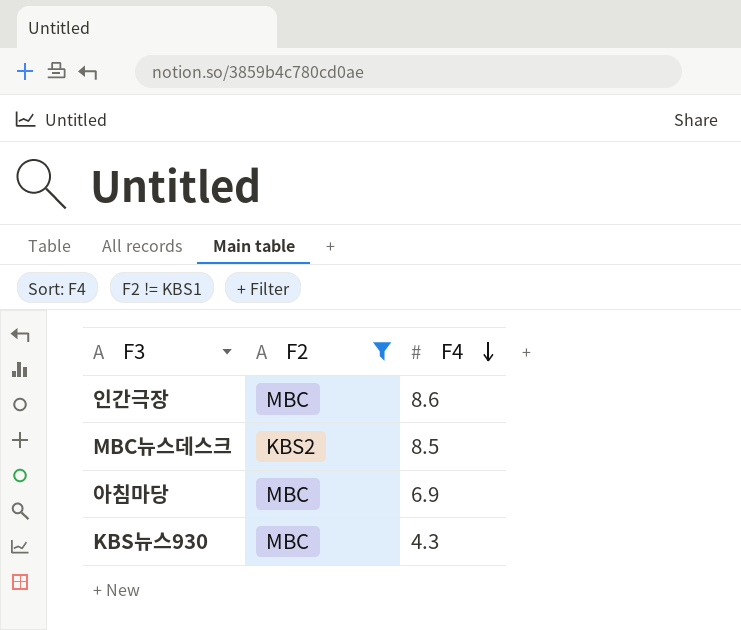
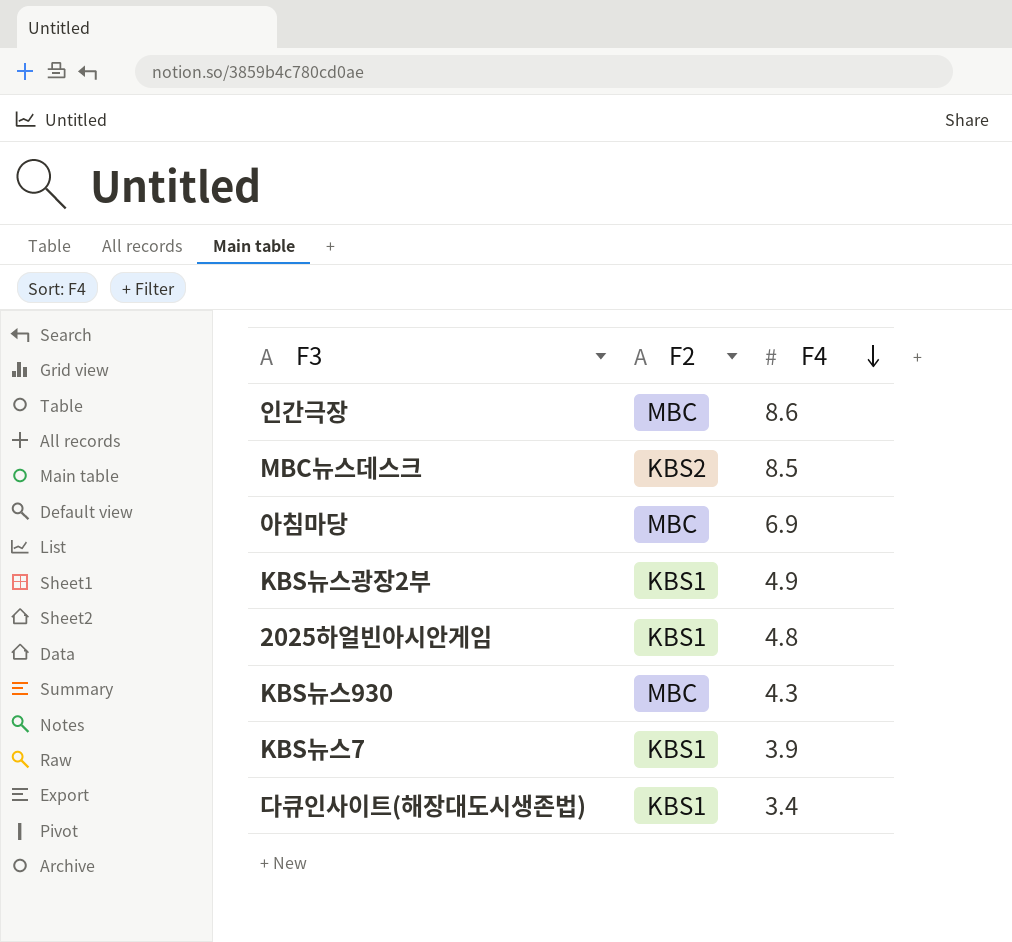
filter: F2 != KBS1 -> none

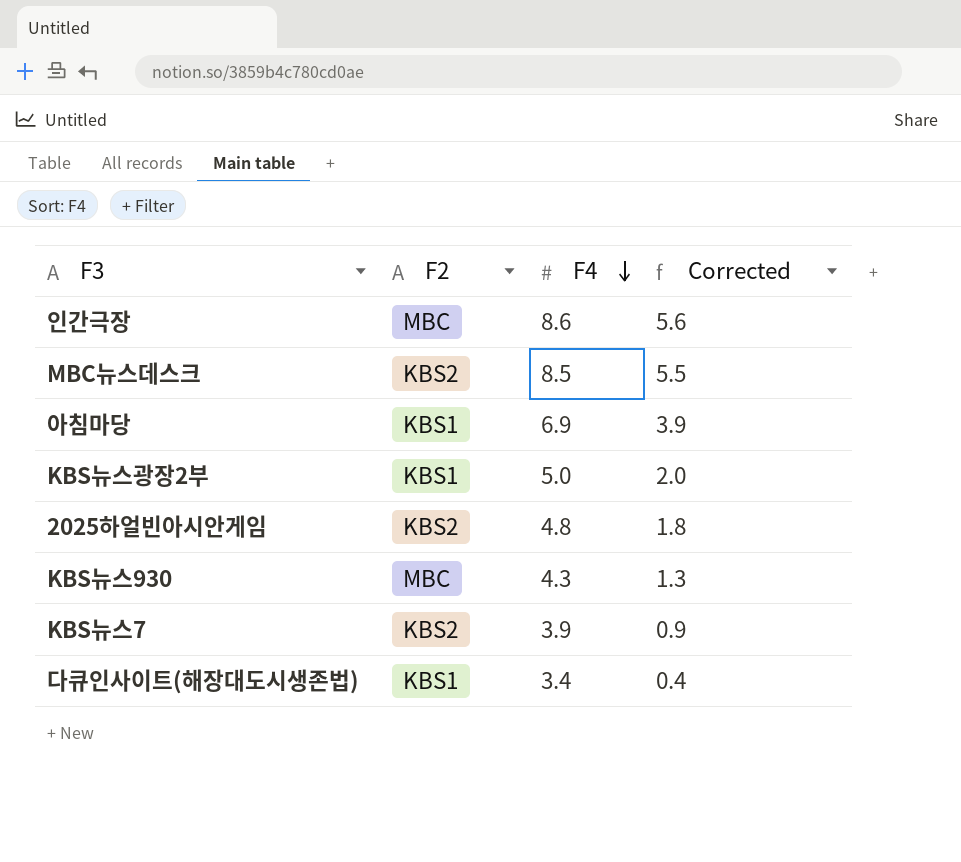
column Corrected | formula: none -> [F4] - 3
아침마당 | F2: MBC -> KBS1
KBS뉴스광장2부 | F4: 4.9 -> 5.0
2025하얼빈아시안게임 | F2: KBS1 -> KBS2
KBS뉴스7 | F2: KBS1 -> KBS2

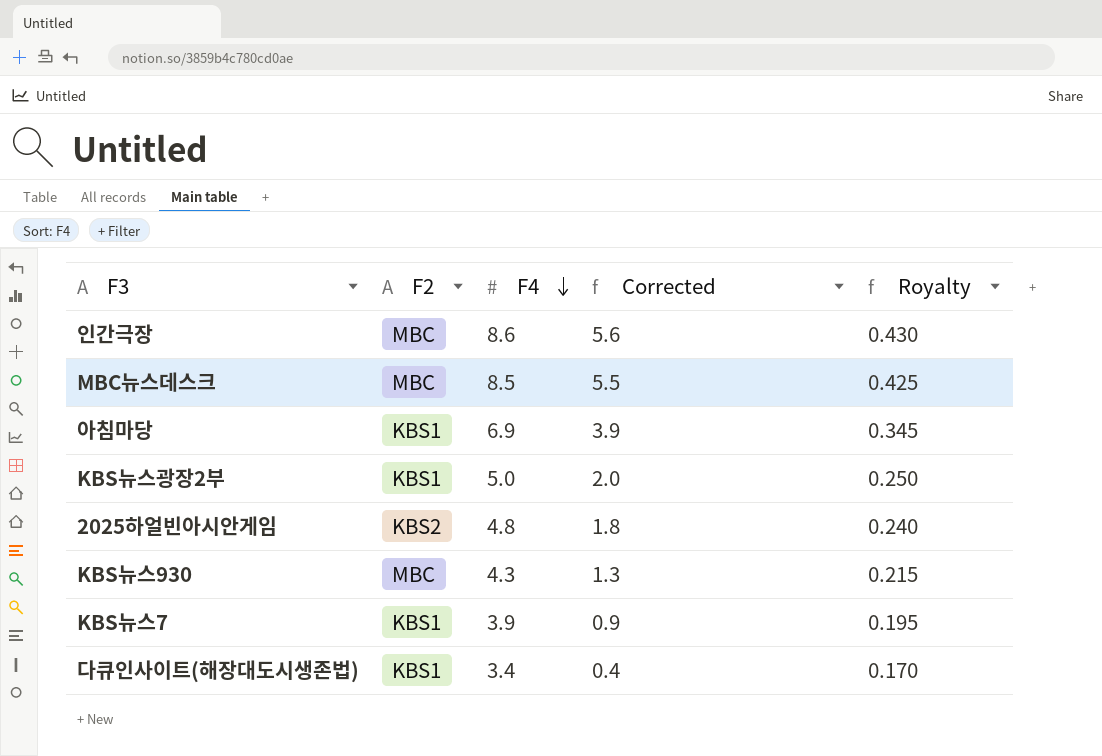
column Royalty | formula: none -> [F4] * 0.05
MBC뉴스데스크 | F2: KBS2 -> MBC
KBS뉴스7 | F2: KBS2 -> KBS1

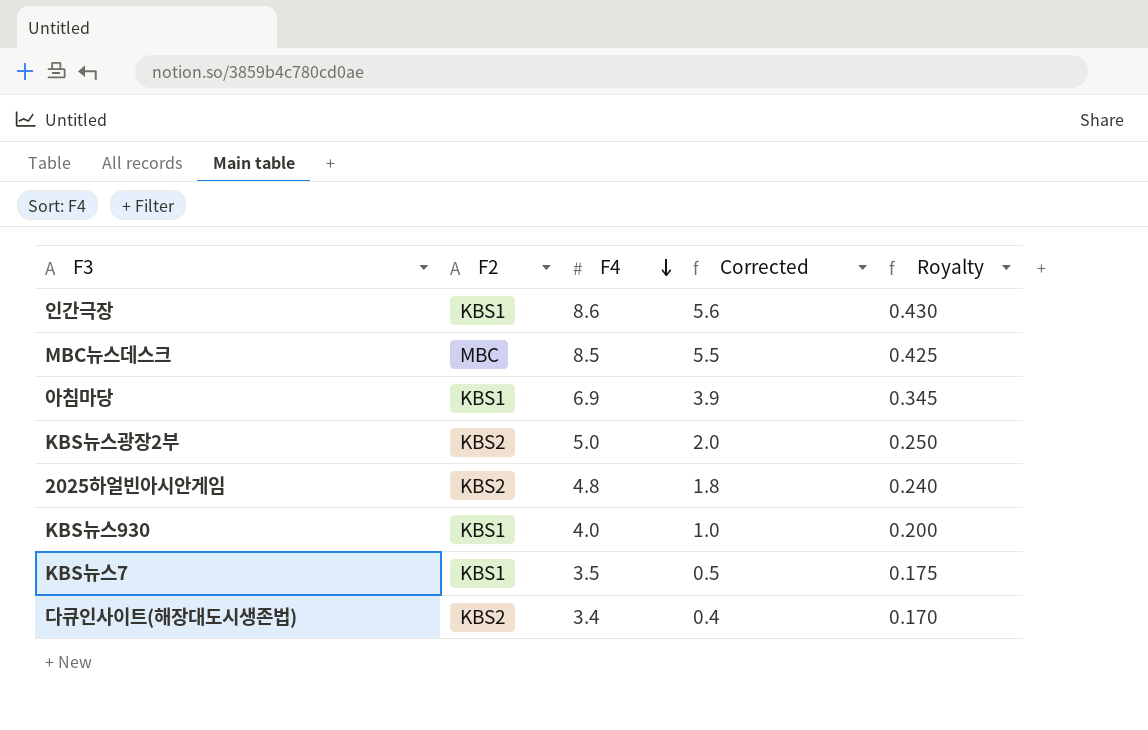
인간극장 | F2: MBC -> KBS1
KBS뉴스광장2부 | F2: KBS1 -> KBS2
KBS뉴스930 | F2: MBC -> KBS1
KBS뉴스930 | F4: 4.3 -> 4.0
KBS뉴스930 | Corrected: 1.3 -> 1.0
KBS뉴스930 | Royalty: 0.215 -> 0.200
KBS뉴스7 | F4: 3.9 -> 3.5
KBS뉴스7 | Corrected: 0.9 -> 0.5
KBS뉴스7 | Royalty: 0.195 -> 0.175
다큐인사이트(해장대도시생존법) | F2: KBS1 -> KBS2

